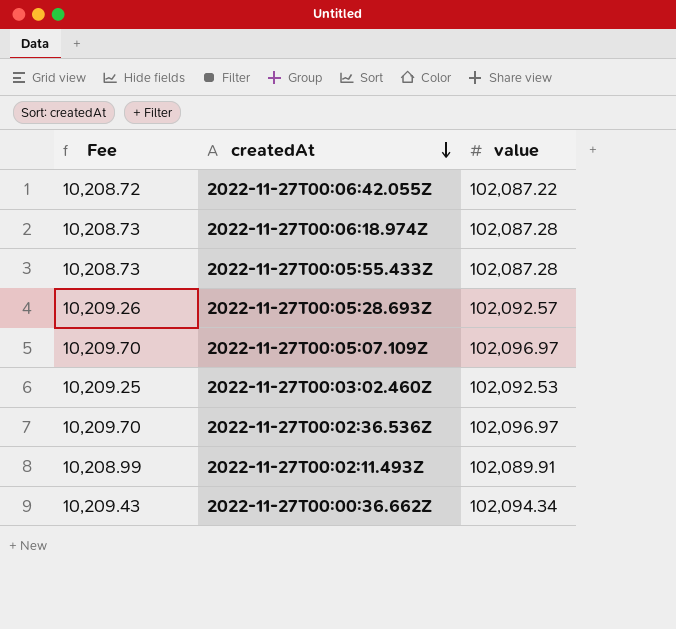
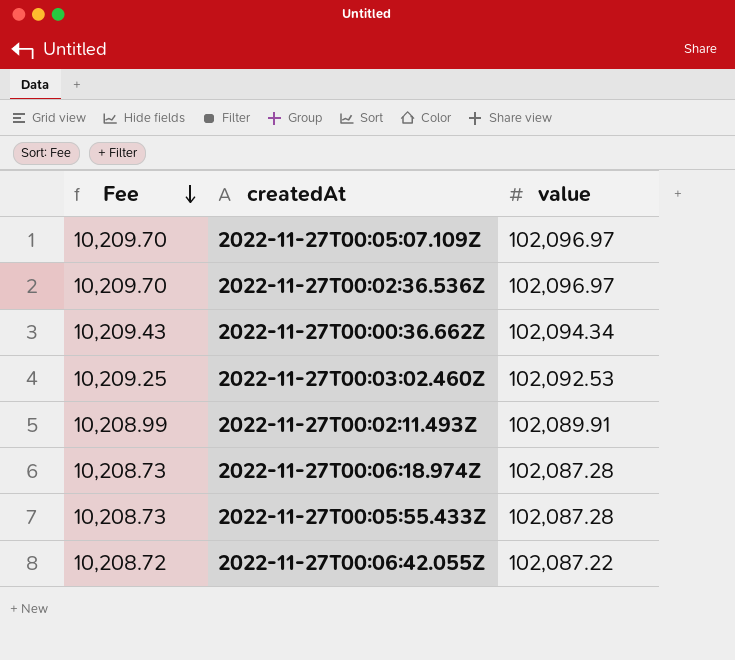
row order: createdAt descending -> Fee descending
row 2022-11-27T00:05:28.693Z: 10,209.26 | 102,092.57 -> none

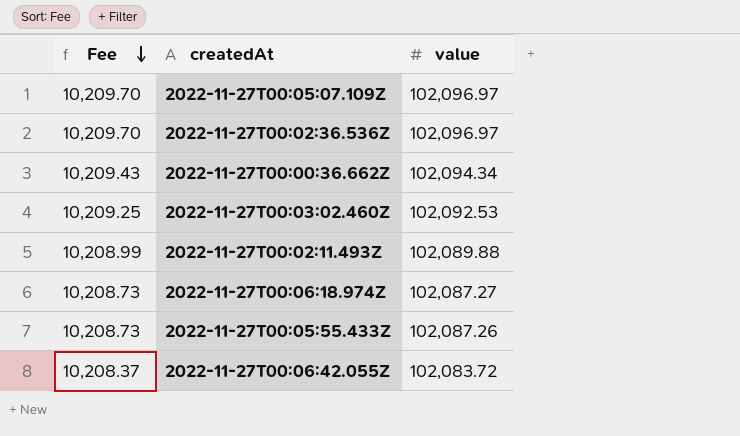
2022-11-27T00:02:11.493Z | value: 102,089.91 -> 102,089.88
2022-11-27T00:06:18.974Z | value: 102,087.28 -> 102,087.27
2022-11-27T00:05:55.433Z | value: 102,087.28 -> 102,087.26
2022-11-27T00:06:42.055Z | Fee: 10,208.72 -> 10,208.37
2022-11-27T00:06:42.055Z | value: 102,087.22 -> 102,083.72

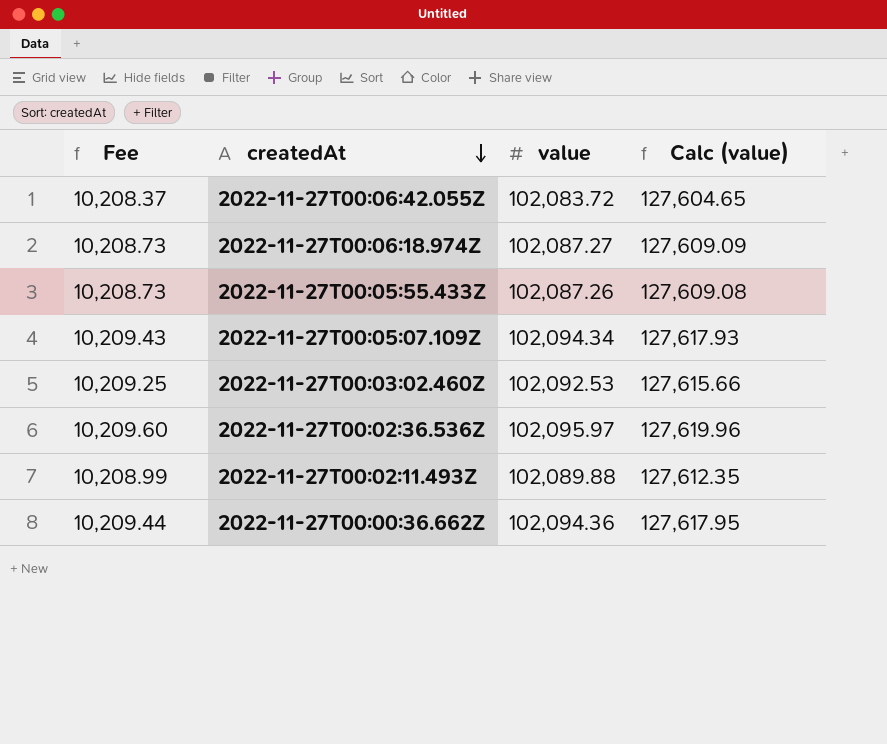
row order: Fee descending -> createdAt descending
column Calc (value) | formula: none -> [value] * 1.25
2022-11-27T00:05:07.109Z | Fee: 10,209.70 -> 10,209.43
2022-11-27T00:05:07.109Z | value: 102,096.97 -> 102,094.34
2022-11-27T00:02:36.536Z | Fee: 10,209.70 -> 10,209.60
2022-11-27T00:02:36.536Z | value: 102,096.97 -> 102,095.97
2022-11-27T00:00:36.662Z | Fee: 10,209.43 -> 10,209.44
2022-11-27T00:00:36.662Z | value: 102,094.34 -> 102,094.36

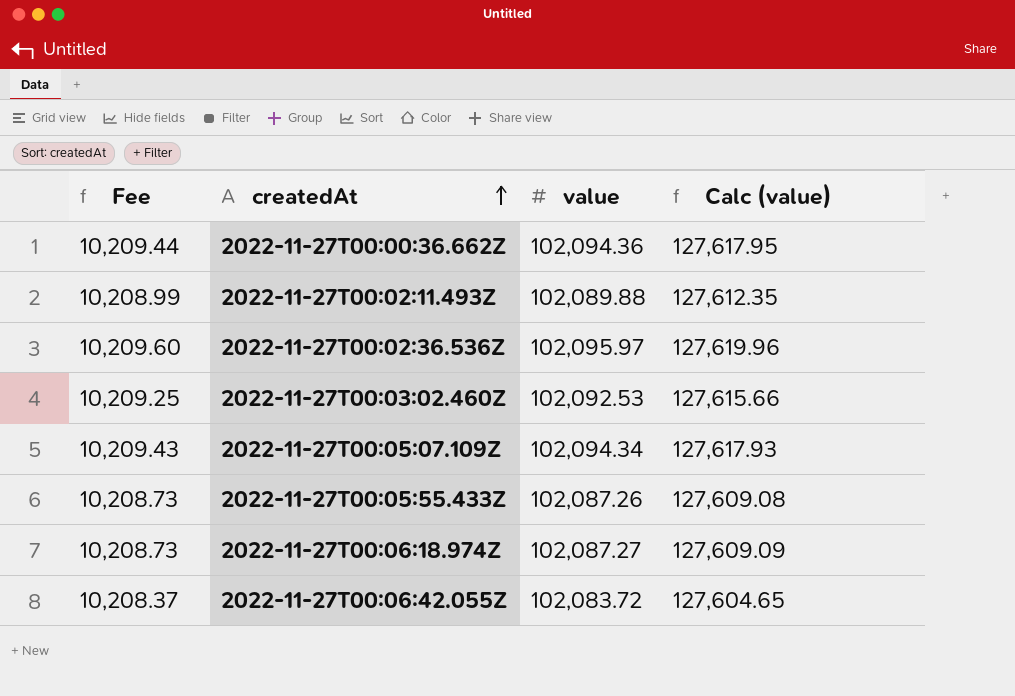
row order: createdAt descending -> createdAt ascending

